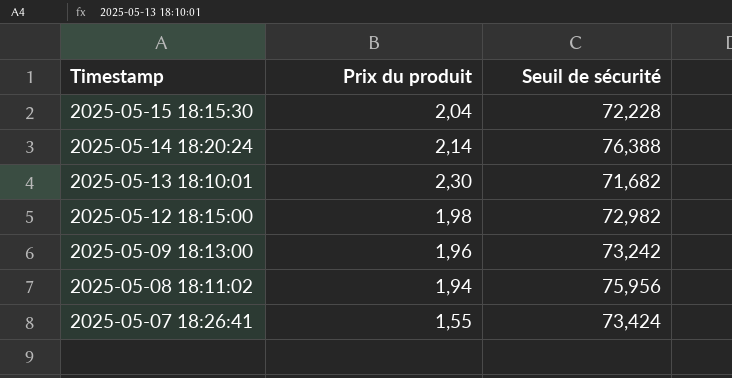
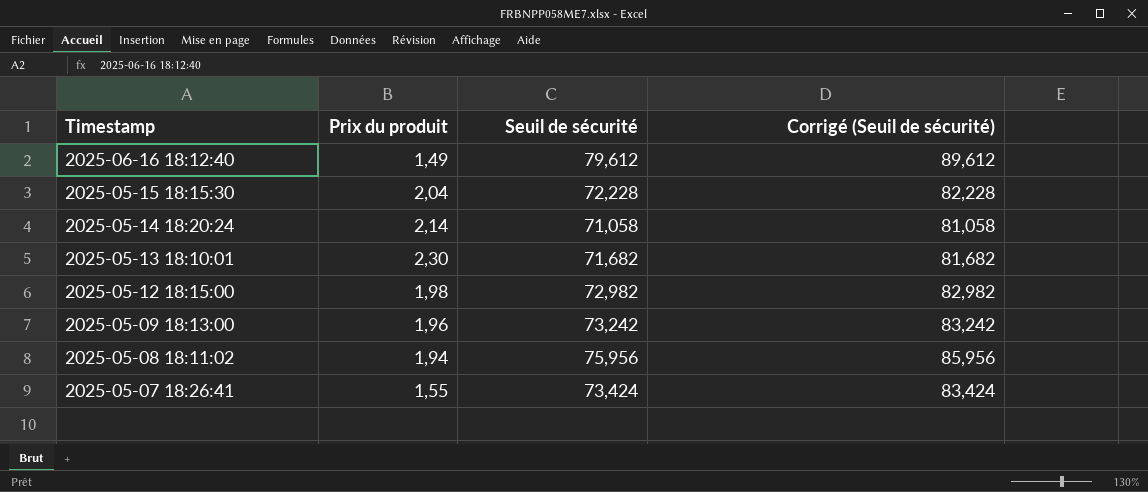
column Corrigé (Seuil de sécurité) | formula: none -> [Seuil de sécurité] + 10
row 2025-06-16 18:12:40: none -> 1,49 | 79,612 | 89,612
2025-05-14 18:20:24 | Seuil de sécurité: 76,388 -> 71,058

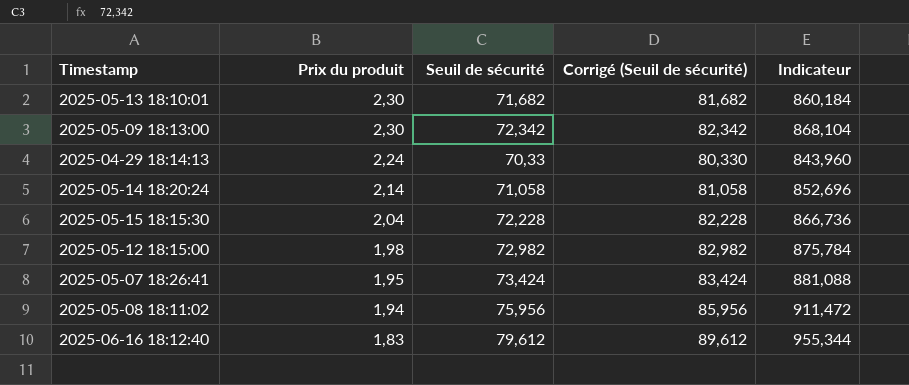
row order: Timestamp descending -> Prix du produit descending
column Indicateur | formula: none -> [Seuil de sécurité] * 12
2025-05-09 18:13:00 | Prix du produit: 1,96 -> 2,30
2025-05-09 18:13:00 | Seuil de sécurité: 73,242 -> 72,342
2025-05-09 18:13:00 | Corrigé (Seuil de sécurité): 83,242 -> 82,342
row 2025-04-29 18:14:13: none -> 2,24 | 70,33 | 80,330 | 843,960
2025-05-07 18:26:41 | Prix du produit: 1,55 -> 1,95
2025-06-16 18:12:40 | Prix du produit: 1,49 -> 1,83

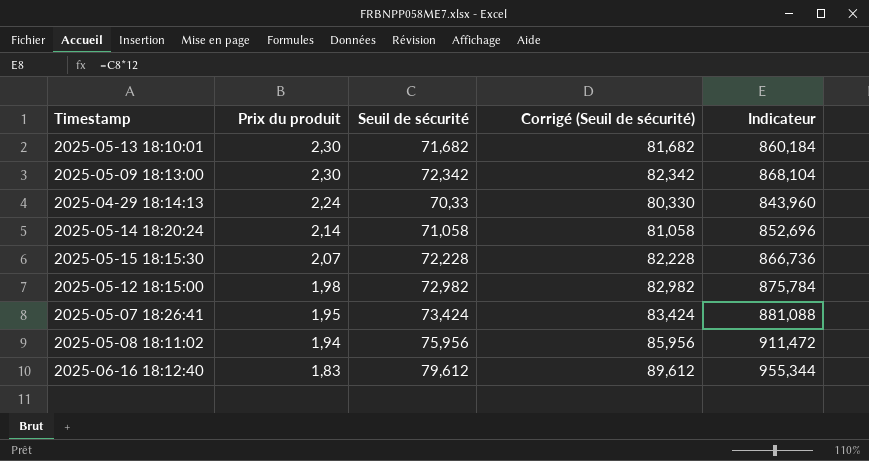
2025-05-15 18:15:30 | Prix du produit: 2,04 -> 2,07

